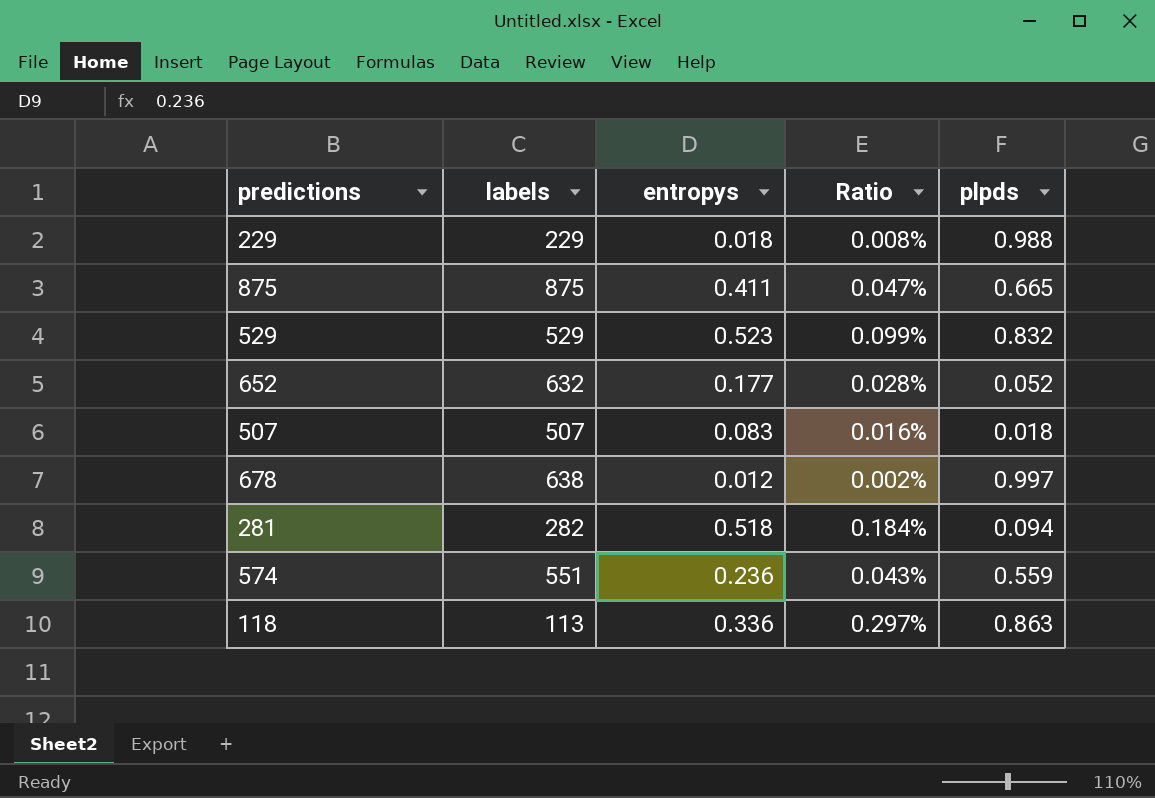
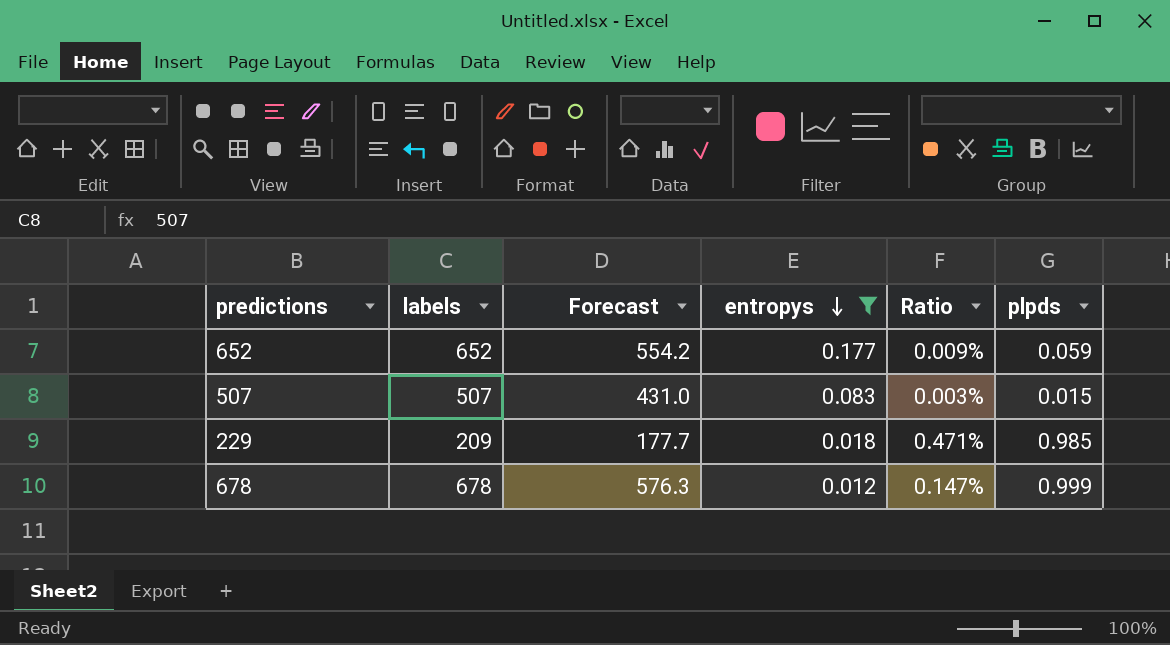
filter: none -> entropys <= 0.177
row order: none -> entropys descending
column Forecast | formula: none -> [labels] * 0.85
column Ratio | formula: [entropys] / [labels] -> [plpds] / [labels]
652 | labels: 632 -> 652
652 | plpds: 0.052 -> 0.059
507 | plpds: 0.018 -> 0.015
229 | labels: 229 -> 209
229 | plpds: 0.988 -> 0.985
678 | labels: 638 -> 678
678 | plpds: 0.997 -> 0.999

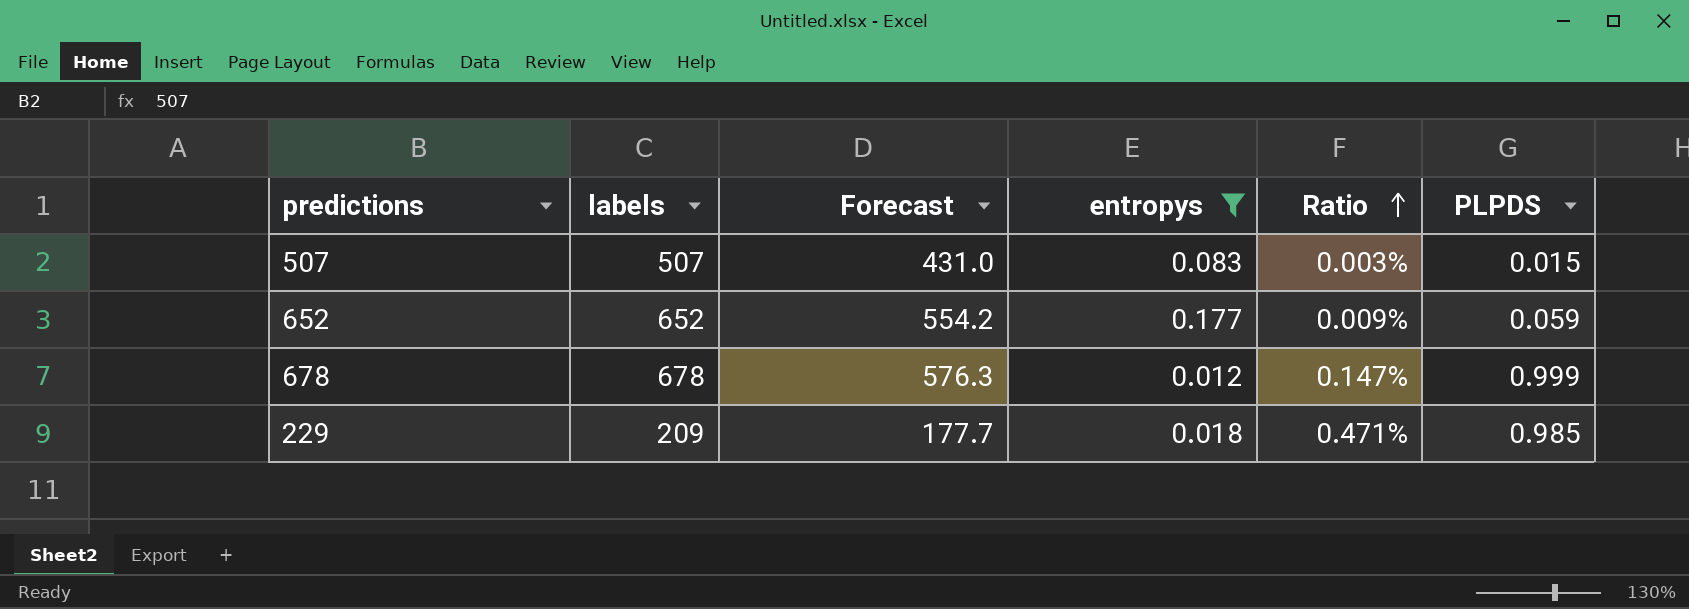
row order: entropys descending -> Ratio ascending
column name: plpds -> PLPDS

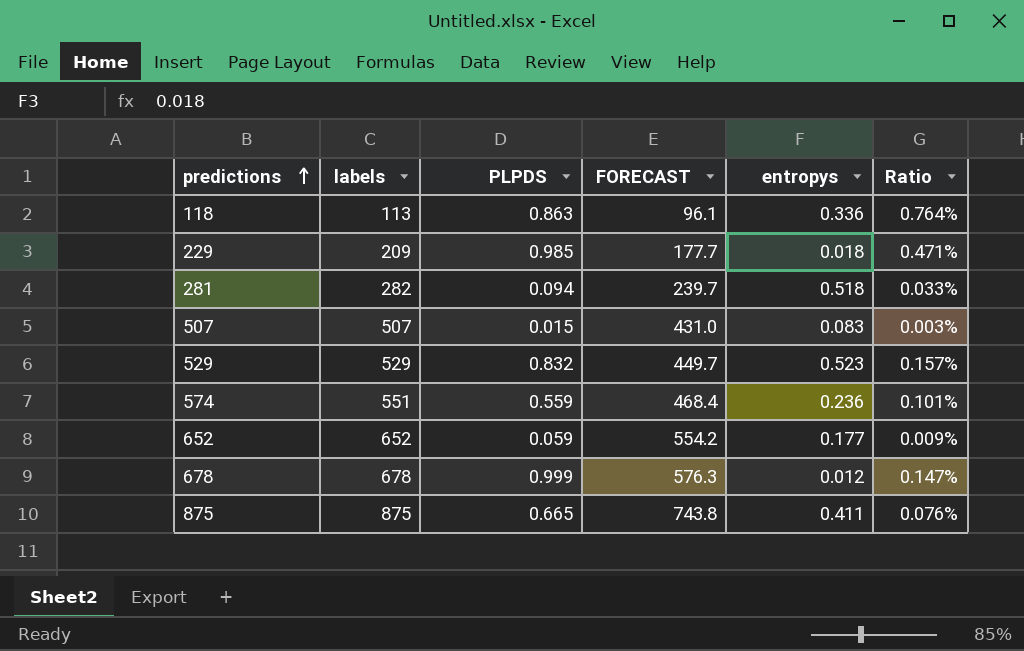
filter: entropys <= 0.177 -> none
row order: Ratio ascending -> predictions ascending
column PLPDS | position: 6 -> 3
column name: Forecast -> FORECAST

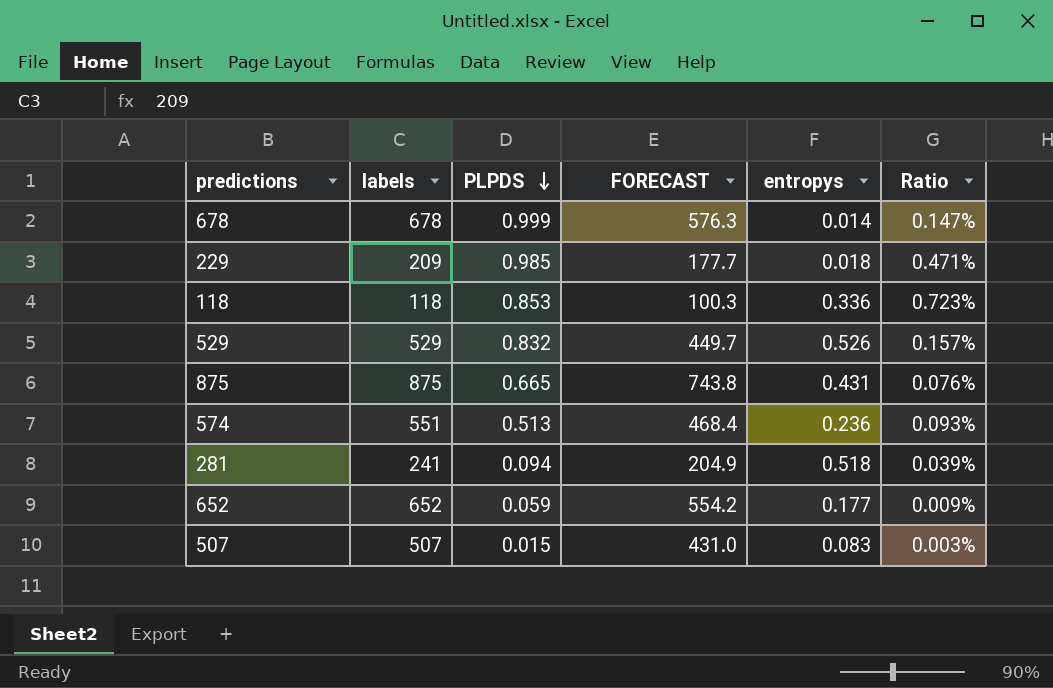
row order: predictions ascending -> PLPDS descending
678 | entropys: 0.012 -> 0.014
118 | labels: 113 -> 118
118 | PLPDS: 0.863 -> 0.853
118 | FORECAST: 96.1 -> 100.3
118 | Ratio: 0.764% -> 0.723%
529 | entropys: 0.523 -> 0.526
875 | entropys: 0.411 -> 0.431
574 | PLPDS: 0.559 -> 0.513
574 | Ratio: 0.101% -> 0.093%
281 | labels: 282 -> 241
281 | FORECAST: 239.7 -> 204.9
281 | Ratio: 0.033% -> 0.039%

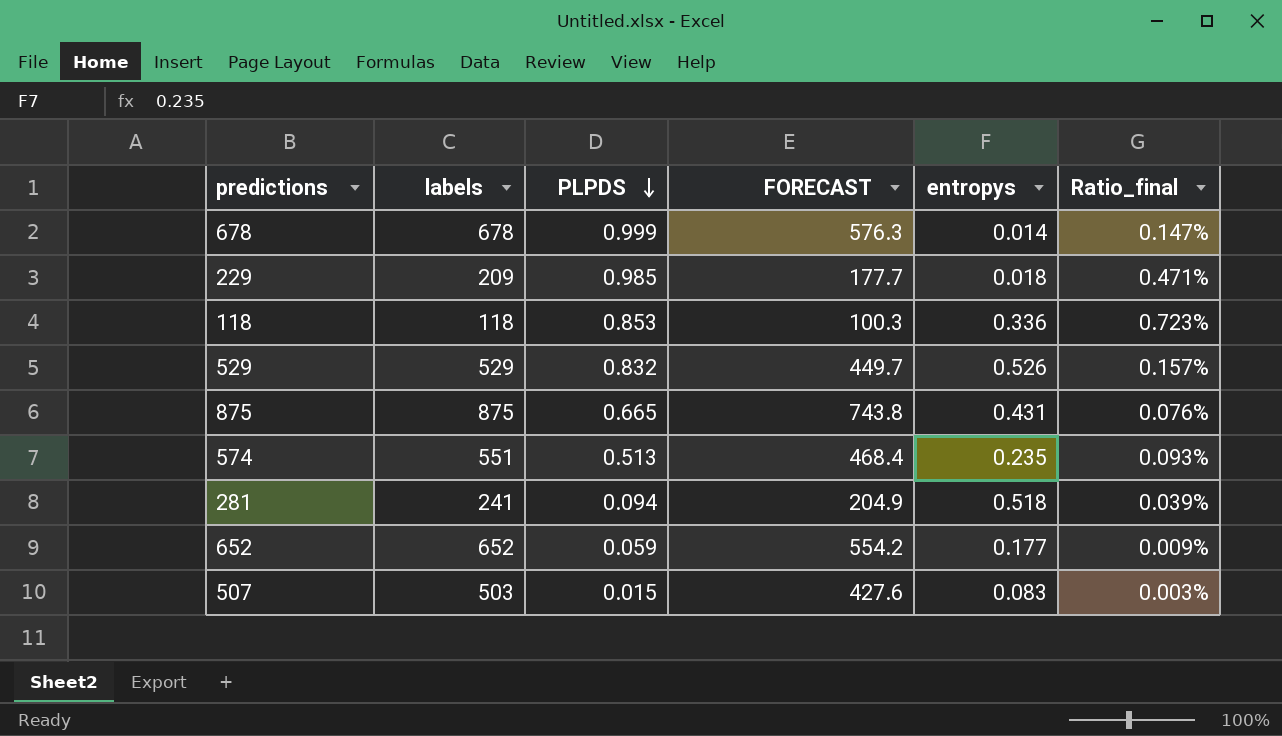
column name: Ratio -> Ratio_final
574 | entropys: 0.236 -> 0.235
507 | labels: 507 -> 503
507 | FORECAST: 431.0 -> 427.6

